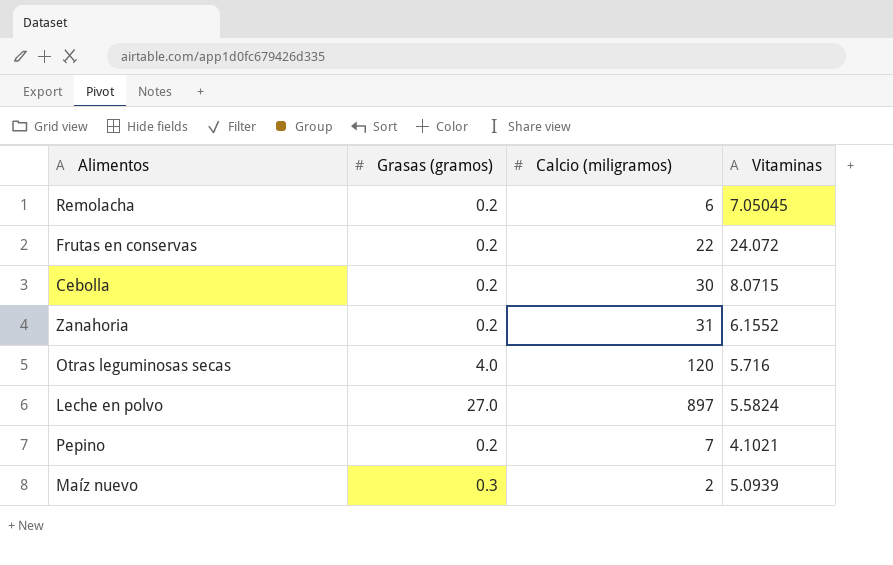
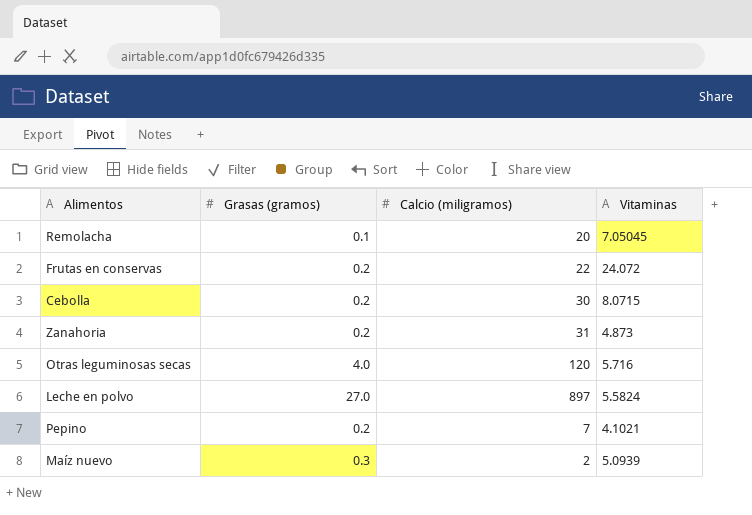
Remolacha | Grasas (gramos): 0.2 -> 0.1
Remolacha | Calcio (miligramos): 6 -> 20
Zanahoria | Vitaminas: 6.1552 -> 4.873

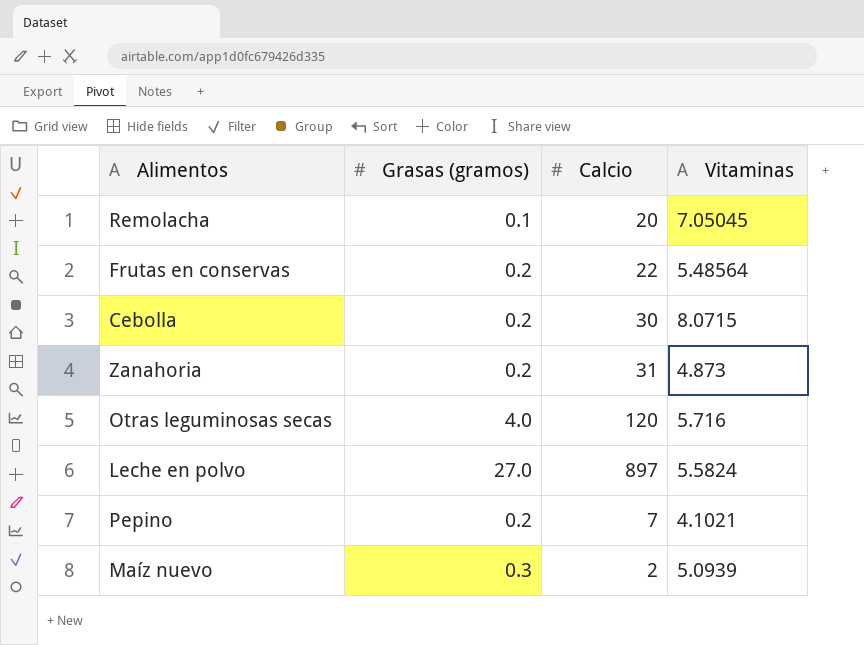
column name: Calcio (miligramos) -> Calcio
Frutas en conservas | Vitaminas: 24.072 -> 5.48564

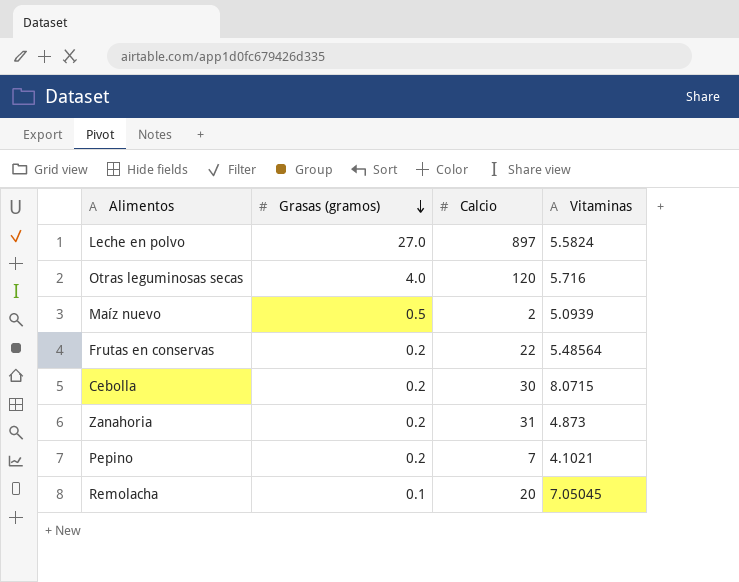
row order: none -> Grasas (gramos) descending
Maíz nuevo | Grasas (gramos): 0.3 -> 0.5

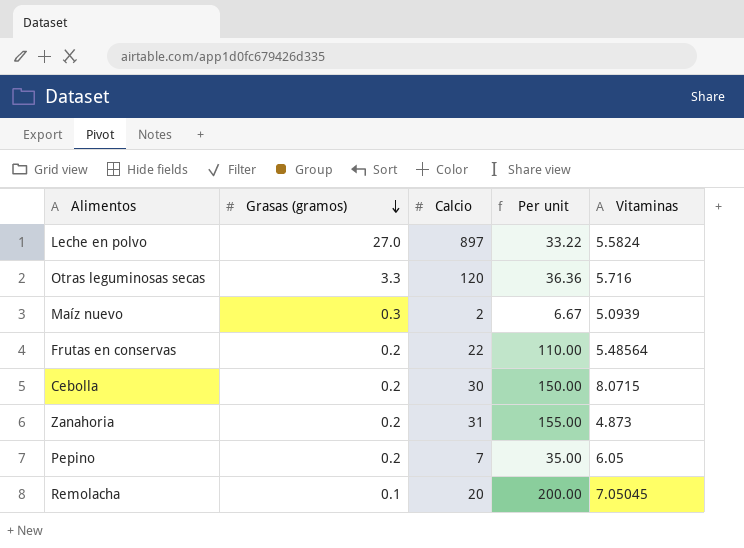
column Per unit | formula: none -> [Calcio] / [Grasas (gramos)]
Otras leguminosas secas | Grasas (gramos): 4.0 -> 3.3
Maíz nuevo | Grasas (gramos): 0.5 -> 0.3
Pepino | Vitaminas: 4.1021 -> 6.05

